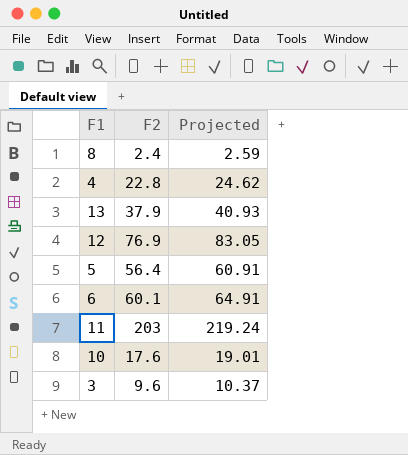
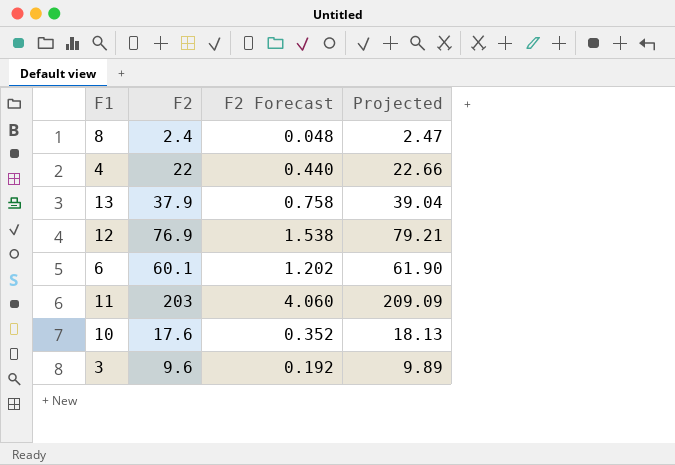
column F2 Forecast | formula: none -> [F2] * 0.02
column Projected | formula: [F2] * 1.08 -> [F2] * 1.03
row 5: 56.4 | 60.91 -> none
4 | F2: 22.8 -> 22

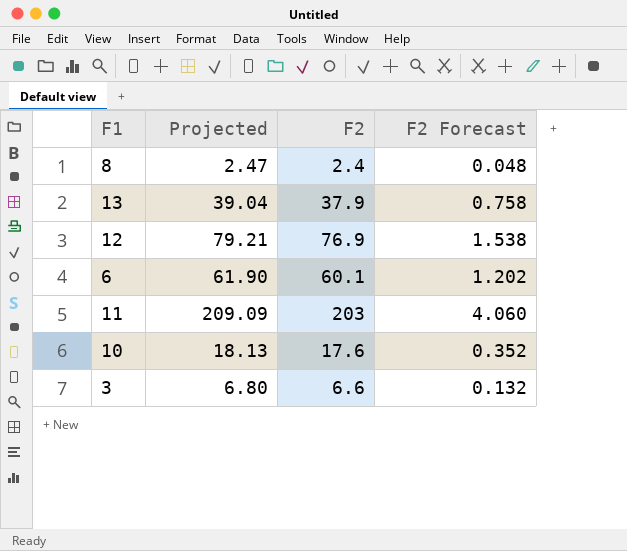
column Projected | position: 4 -> 2
row 4: 22 | 0.440 | 22.66 -> none
3 | Projected: 9.89 -> 6.80
3 | F2: 9.6 -> 6.6
3 | F2 Forecast: 0.192 -> 0.132

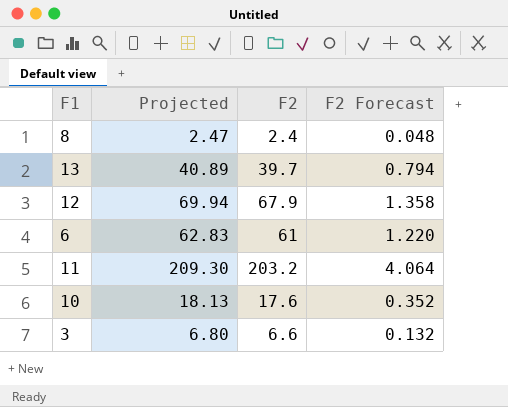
13 | Projected: 39.04 -> 40.89
13 | F2: 37.9 -> 39.7
13 | F2 Forecast: 0.758 -> 0.794
12 | Projected: 79.21 -> 69.94
12 | F2: 76.9 -> 67.9
12 | F2 Forecast: 1.538 -> 1.358
6 | Projected: 61.90 -> 62.83
6 | F2: 60.1 -> 61
6 | F2 Forecast: 1.202 -> 1.220
11 | Projected: 209.09 -> 209.30
11 | F2: 203 -> 203.2
11 | F2 Forecast: 4.060 -> 4.064

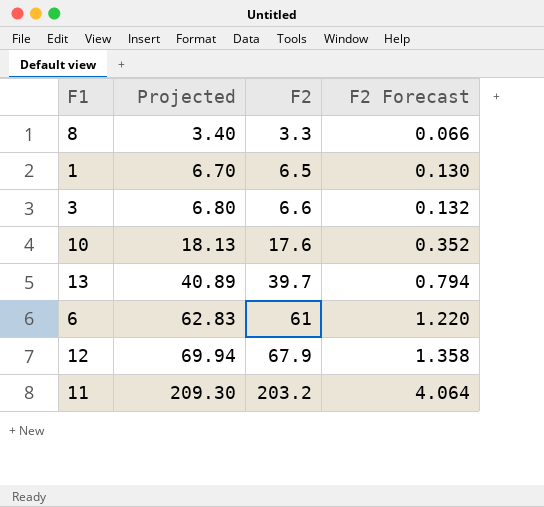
row order: none -> Projected ascending
8 | Projected: 2.47 -> 3.40
8 | F2: 2.4 -> 3.3
8 | F2 Forecast: 0.048 -> 0.066
row 1: none -> 6.70 | 6.5 | 0.130

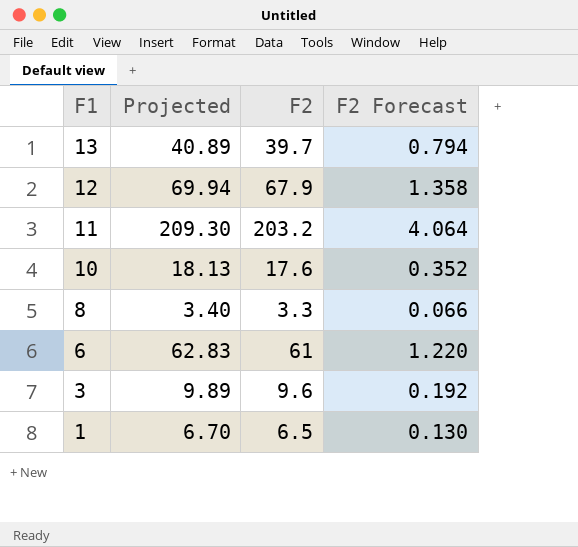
row order: Projected ascending -> F1 descending
3 | Projected: 6.80 -> 9.89
3 | F2: 6.6 -> 9.6
3 | F2 Forecast: 0.132 -> 0.192

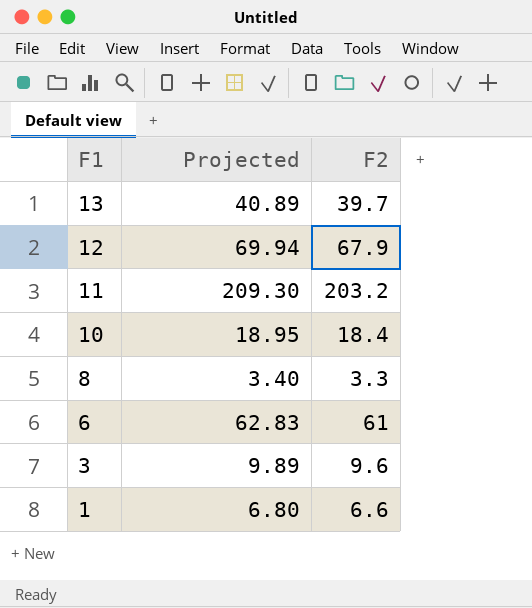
column F2 Forecast | formula: [F2] * 0.02 -> none
10 | Projected: 18.13 -> 18.95
10 | F2: 17.6 -> 18.4
1 | Projected: 6.70 -> 6.80
1 | F2: 6.5 -> 6.6

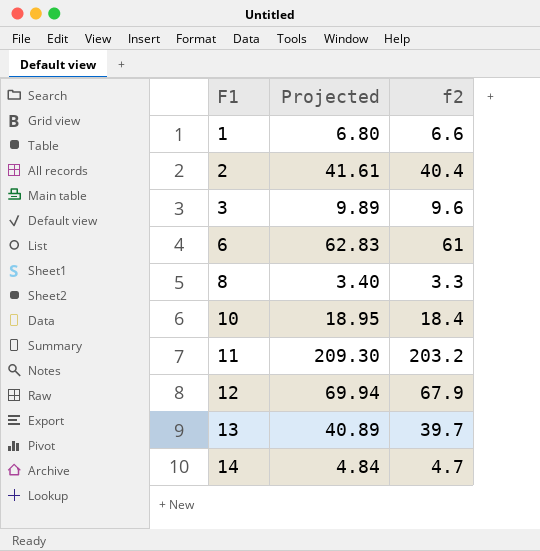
row order: F1 descending -> F1 ascending
column name: F2 -> f2
row 2: none -> 41.61 | 40.4
row 14: none -> 4.84 | 4.7

